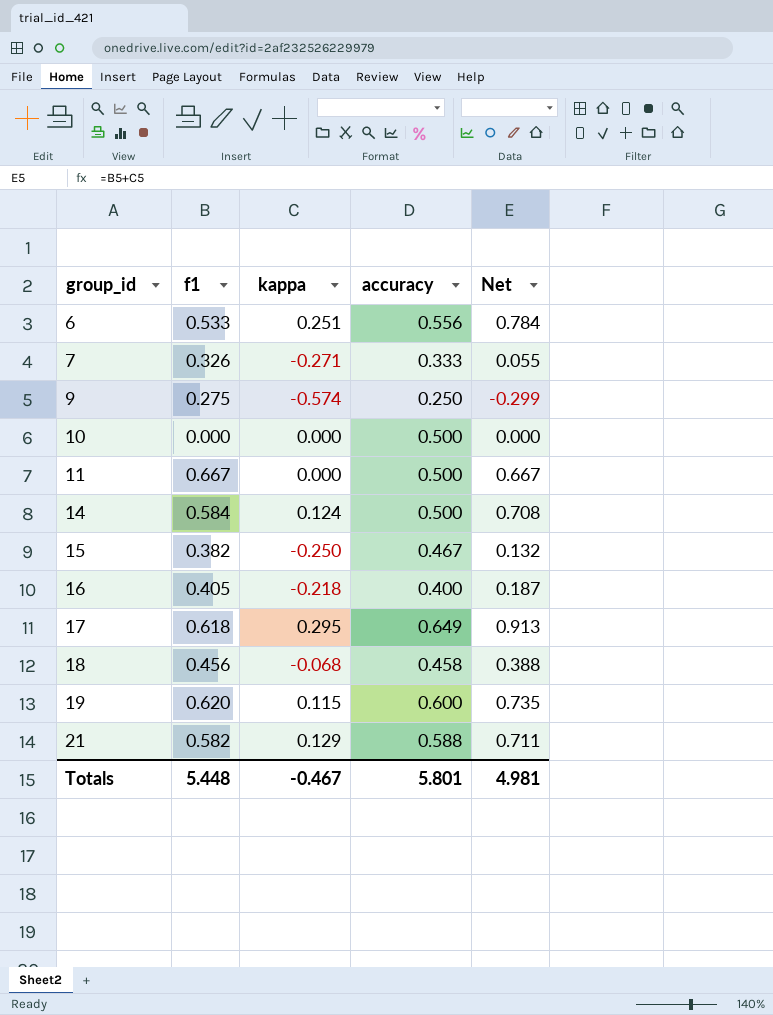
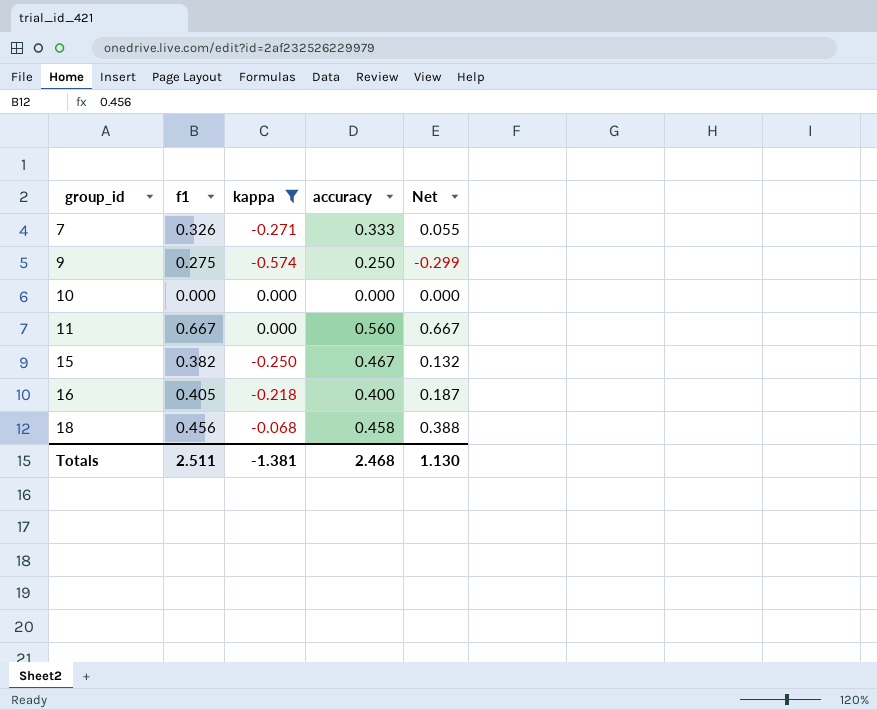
filter: none -> kappa <= 0.000
10 | accuracy: 0.500 -> 0.000
11 | accuracy: 0.500 -> 0.560
Totals | f1: 5.448 -> 2.511
Totals | kappa: -0.467 -> -1.381
Totals | accuracy: 5.801 -> 2.468
Totals | Net: 4.981 -> 1.130

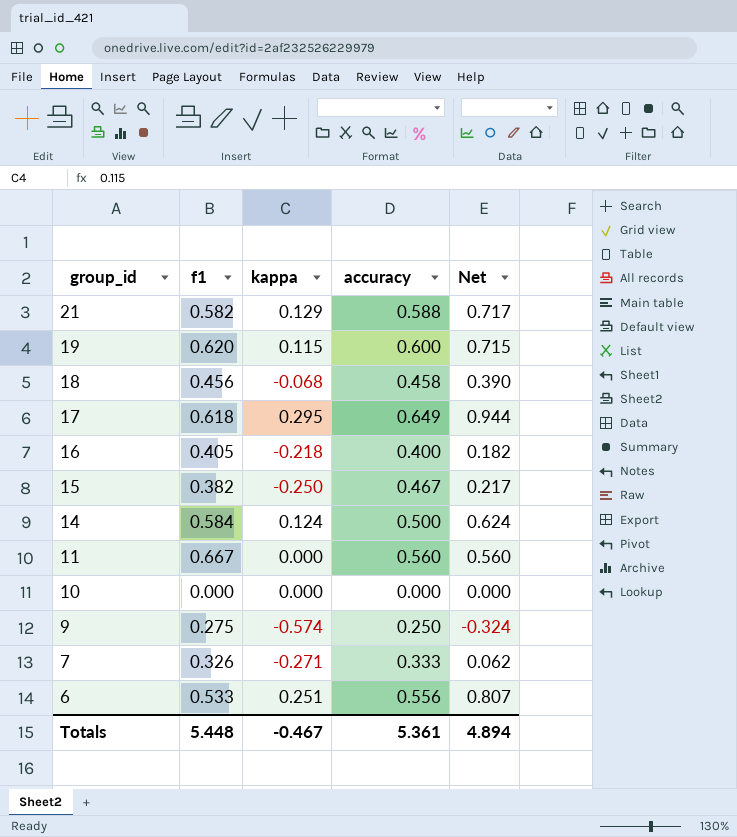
filter: kappa <= 0.000 -> none
row order: group_id ascending -> group_id descending
column Net | formula: [f1] + [kappa] -> [kappa] + [accuracy]
Totals | f1: 2.511 -> 5.448
Totals | kappa: -1.381 -> -0.467
Totals | accuracy: 2.468 -> 5.361
Totals | Net: 1.130 -> 4.894

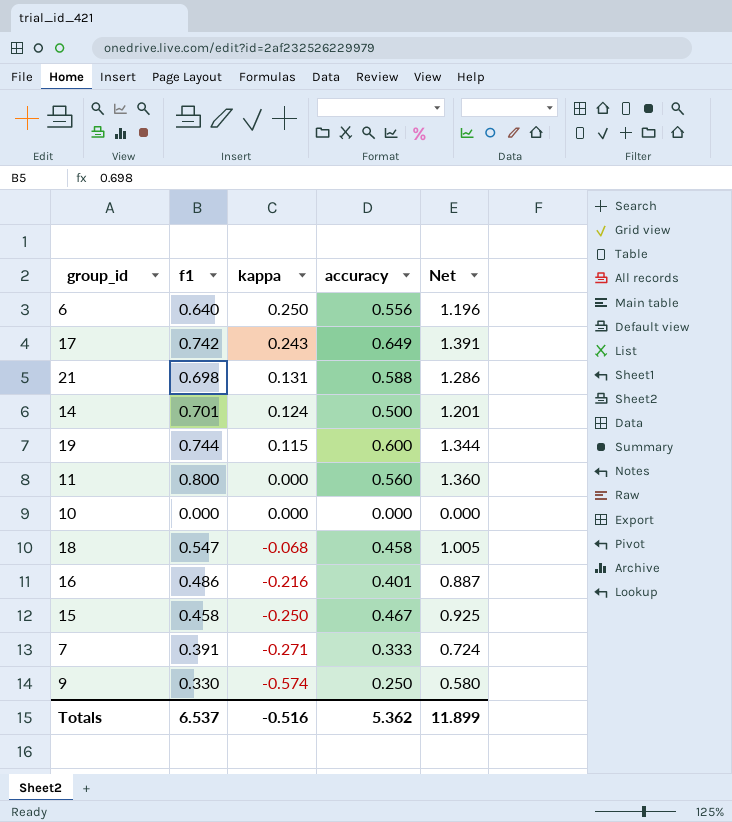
row order: group_id descending -> kappa descending
column Net | formula: [kappa] + [accuracy] -> [f1] + [accuracy]
6 | f1: 0.533 -> 0.640
6 | kappa: 0.251 -> 0.250
17 | f1: 0.618 -> 0.742
17 | kappa: 0.295 -> 0.243
21 | f1: 0.582 -> 0.698
21 | kappa: 0.129 -> 0.131
14 | f1: 0.584 -> 0.701
19 | f1: 0.620 -> 0.744
11 | f1: 0.667 -> 0.800
18 | f1: 0.456 -> 0.547
16 | f1: 0.405 -> 0.486
16 | kappa: -0.218 -> -0.216
16 | accuracy: 0.400 -> 0.401
15 | f1: 0.382 -> 0.458
7 | f1: 0.326 -> 0.391
9 | f1: 0.275 -> 0.330
Totals | f1: 5.448 -> 6.537
Totals | kappa: -0.467 -> -0.516
Totals | accuracy: 5.361 -> 5.362
Totals | Net: 4.894 -> 11.899

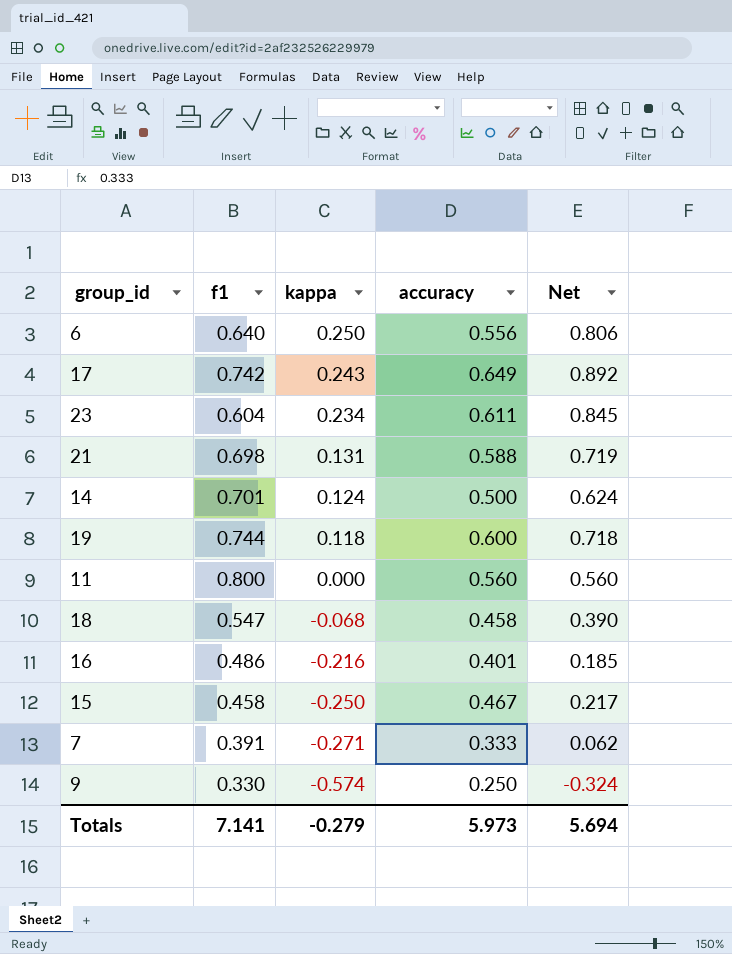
column Net | formula: [f1] + [accuracy] -> [kappa] + [accuracy]
row 10: 0.000 | 0.000 | 0.000 | 0.000 -> none
row 23: none -> 0.604 | 0.234 | 0.611 | 0.845
19 | kappa: 0.115 -> 0.118
Totals | f1: 6.537 -> 7.141
Totals | kappa: -0.516 -> -0.279
Totals | accuracy: 5.362 -> 5.973
Totals | Net: 11.899 -> 5.694

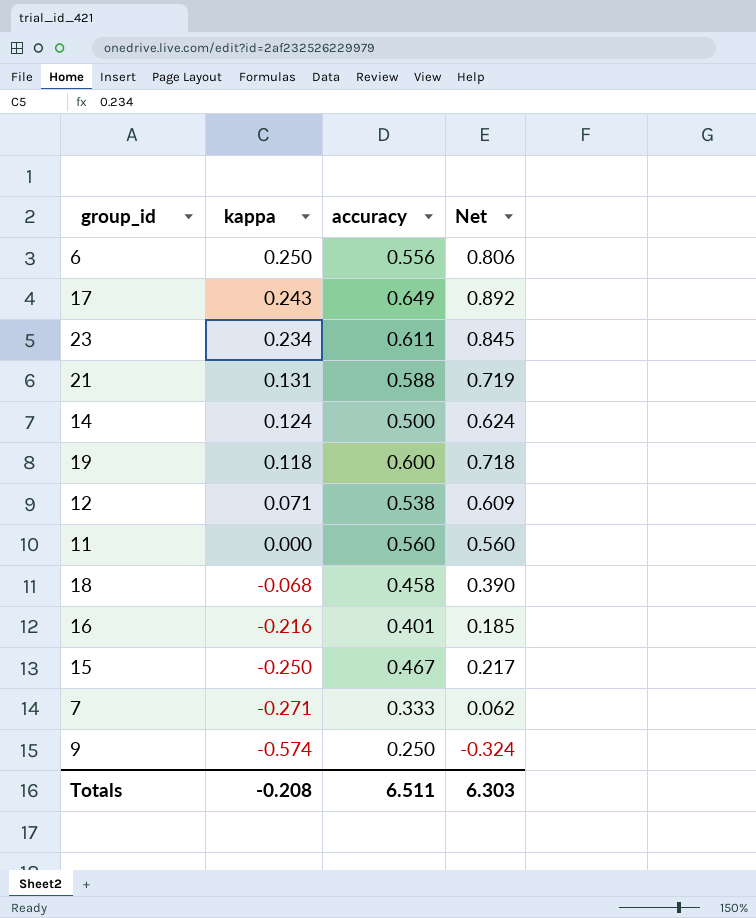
column f1 | position: 2 -> none
row 12: none -> 0.071 | 0.538 | 0.609
Totals | kappa: -0.279 -> -0.208
Totals | accuracy: 5.973 -> 6.511
Totals | Net: 5.694 -> 6.303

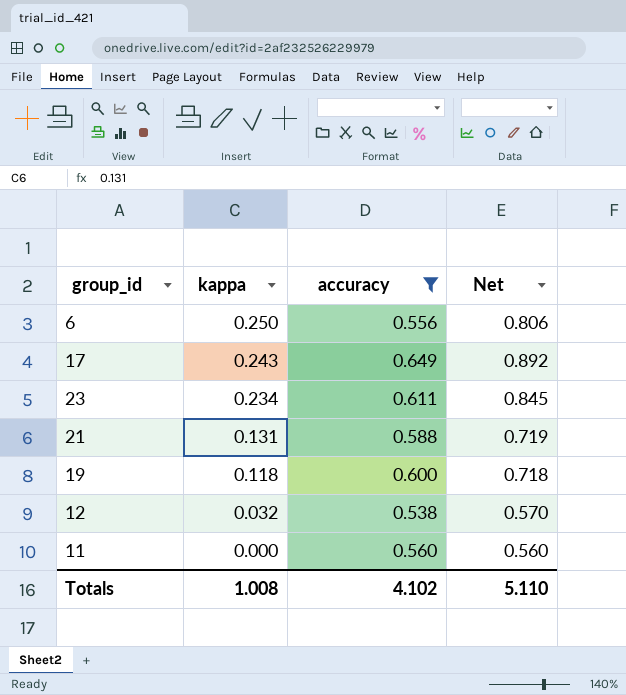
filter: none -> accuracy >= 0.538
12 | kappa: 0.071 -> 0.032
12 | Net: 0.609 -> 0.570
Totals | kappa: -0.208 -> 1.008
Totals | accuracy: 6.511 -> 4.102
Totals | Net: 6.303 -> 5.110

